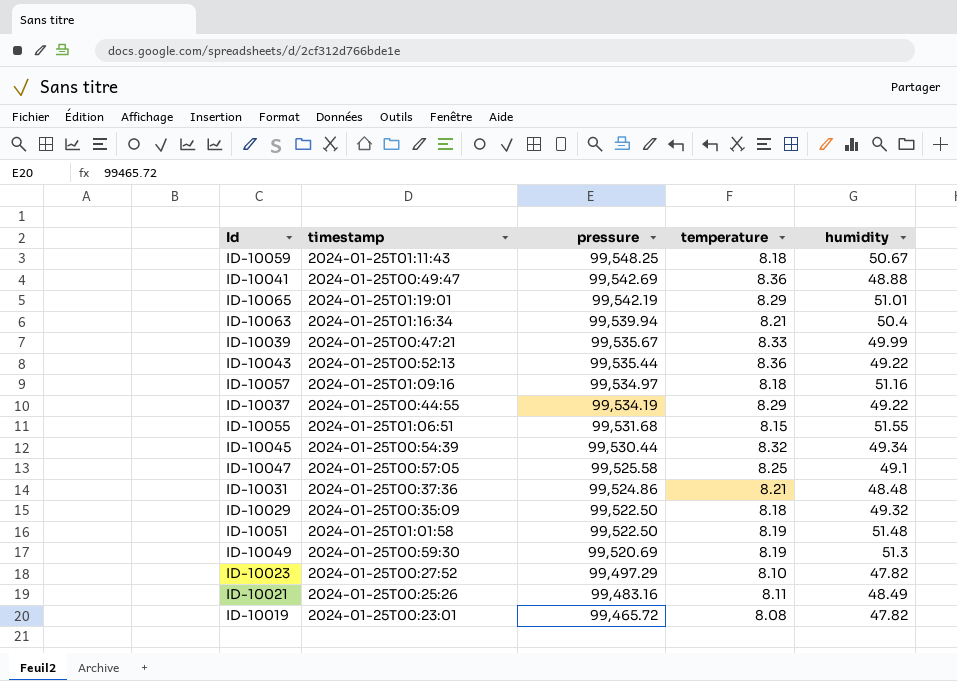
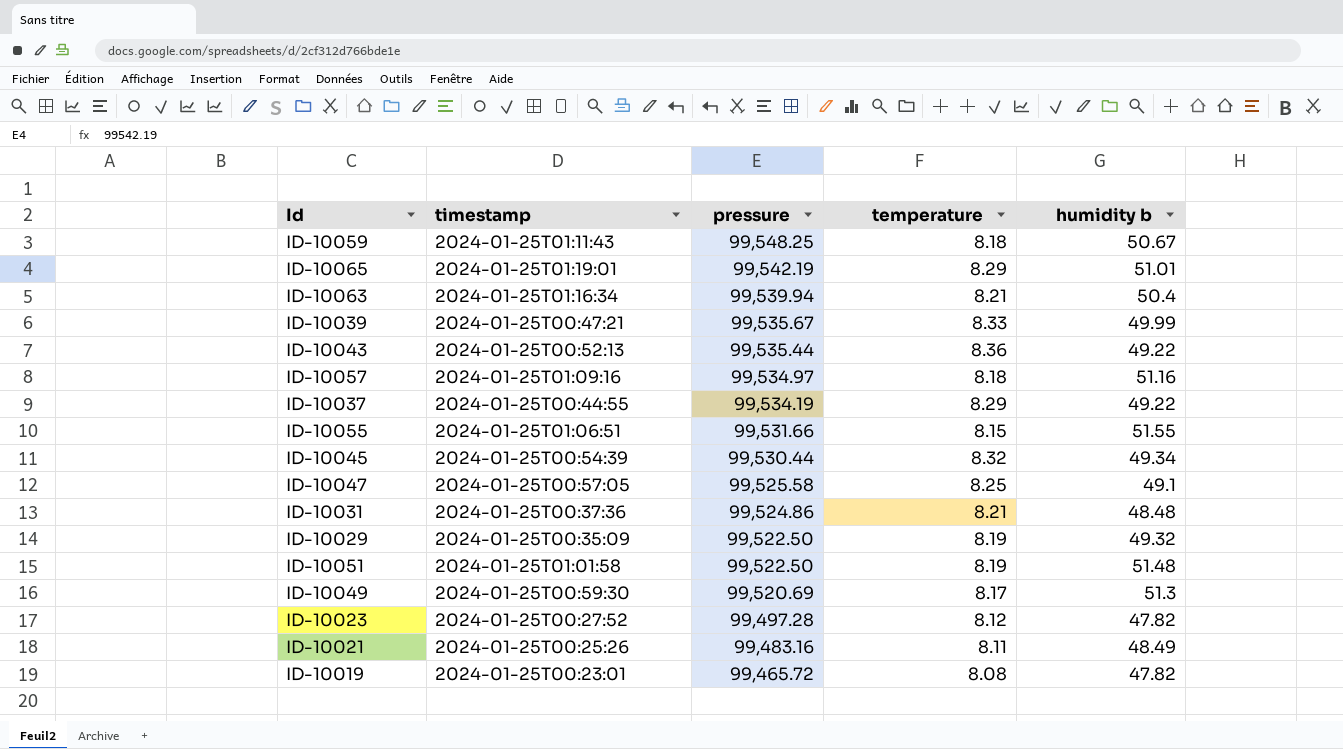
column name: humidity -> humidity b
row ID-10041: 2024-01-25T00:49:47 | 99,542.69 | 8.36 | 48.88 -> none
ID-10055 | pressure: 99,531.68 -> 99,531.66
ID-10029 | temperature: 8.18 -> 8.19
ID-10049 | temperature: 8.19 -> 8.17
ID-10023 | pressure: 99,497.29 -> 99,497.28
ID-10023 | temperature: 8.10 -> 8.12

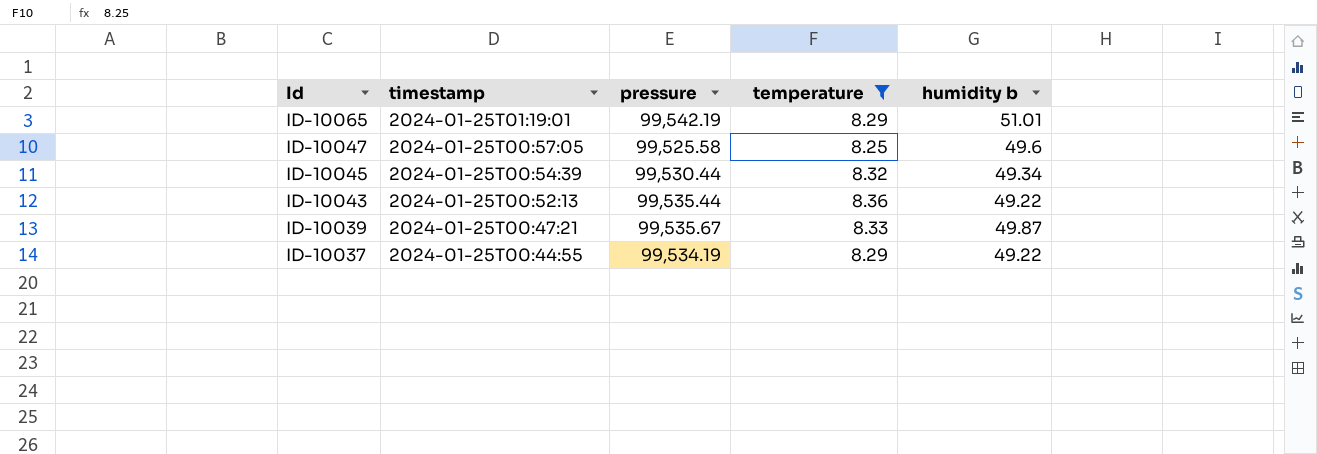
filter: none -> temperature >= 8.25
row order: pressure descending -> Id descending
ID-10047 | humidity b: 49.1 -> 49.6
ID-10039 | humidity b: 49.99 -> 49.87

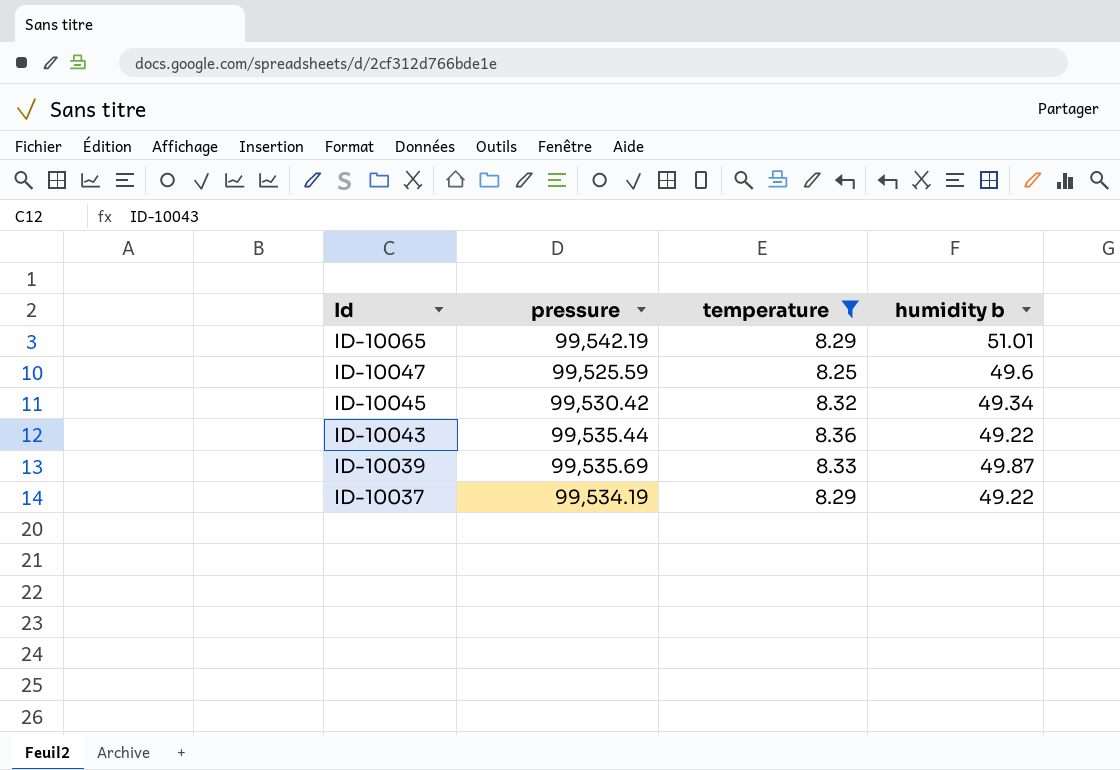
column timestamp | position: 2 -> none
ID-10047 | pressure: 99,525.58 -> 99,525.59
ID-10045 | pressure: 99,530.44 -> 99,530.42
ID-10039 | pressure: 99,535.67 -> 99,535.69

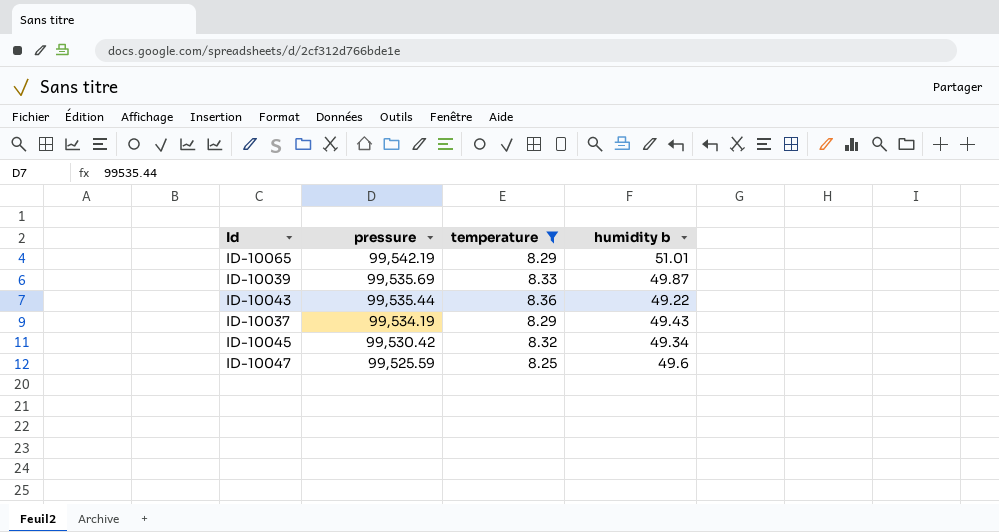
row order: Id descending -> pressure descending
ID-10037 | humidity b: 49.22 -> 49.43

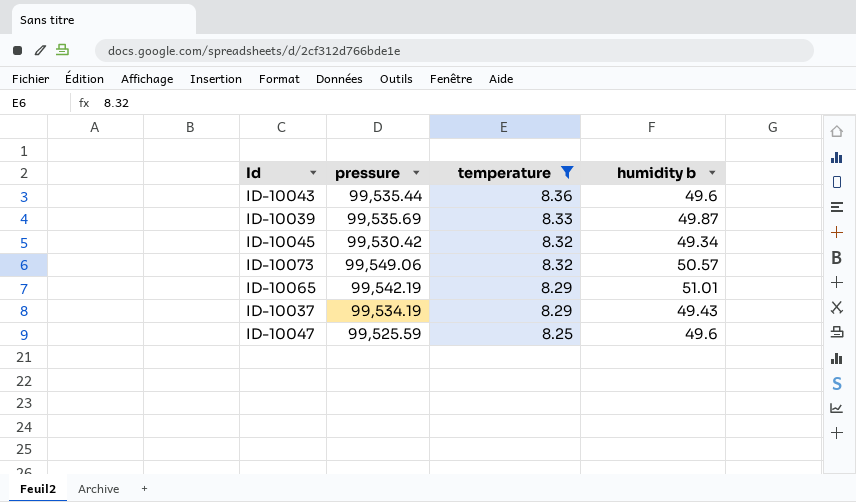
row order: pressure descending -> temperature descending
ID-10043 | humidity b: 49.22 -> 49.6
row ID-10073: none -> 99,549.06 | 8.32 | 50.57

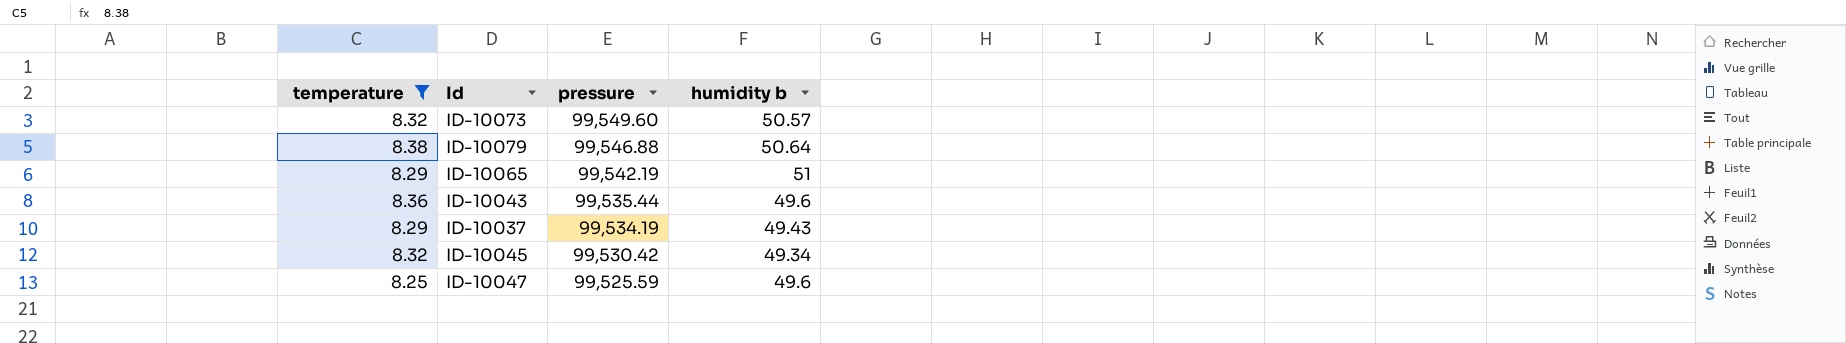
row order: temperature descending -> pressure descending
column temperature | position: 3 -> 1
row ID-10039: 99,535.69 | 8.33 | 49.87 -> none
ID-10073 | pressure: 99,549.06 -> 99,549.60
row ID-10079: none -> 8.38 | 99,546.88 | 50.64
ID-10065 | humidity b: 51.01 -> 51

